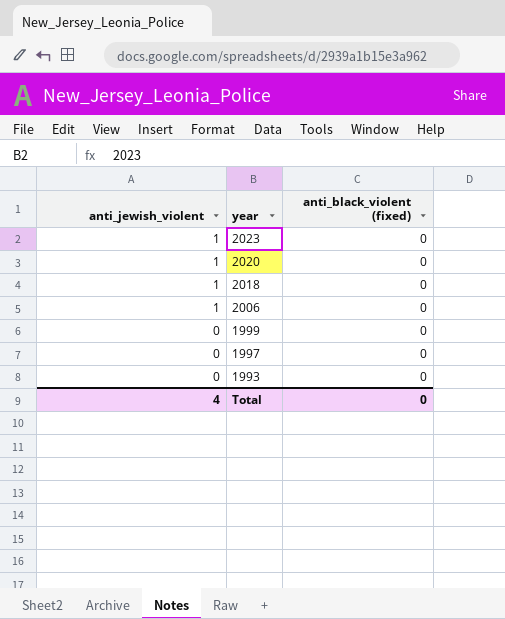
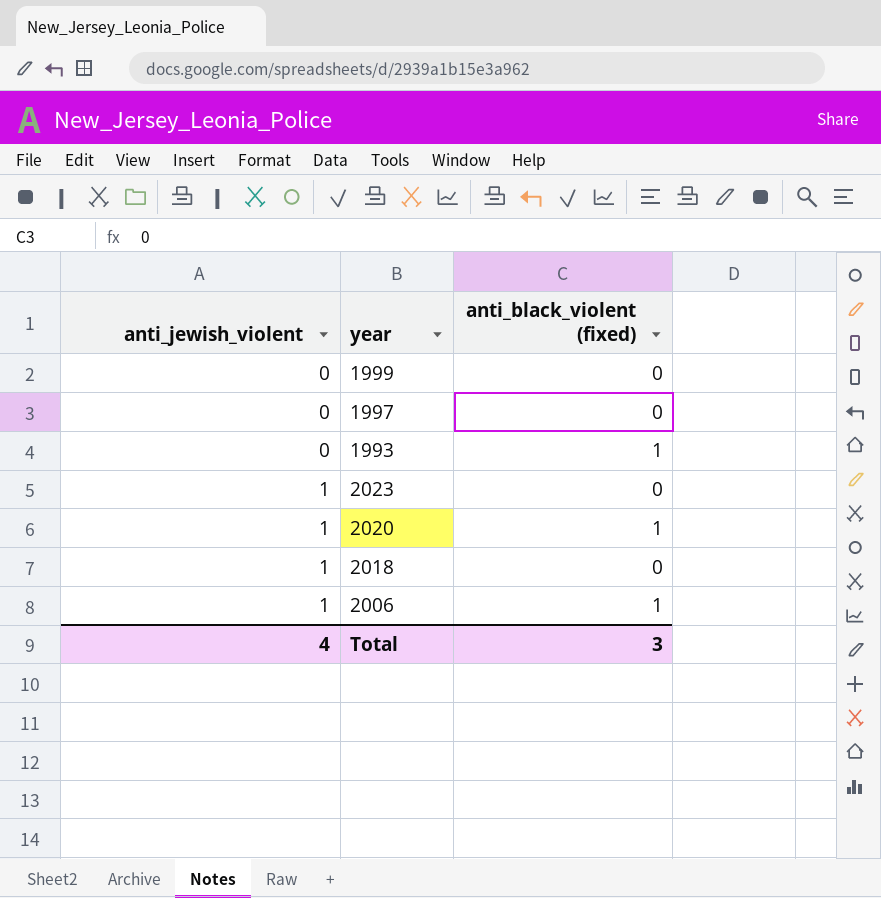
row order: anti_jewish_violent descending -> anti_jewish_violent ascending
1993 | anti_black_violent (fixed): 0 -> 1
2020 | anti_black_violent (fixed): 0 -> 1
2006 | anti_black_violent (fixed): 0 -> 1
Total | anti_black_violent (fixed): 0 -> 3

